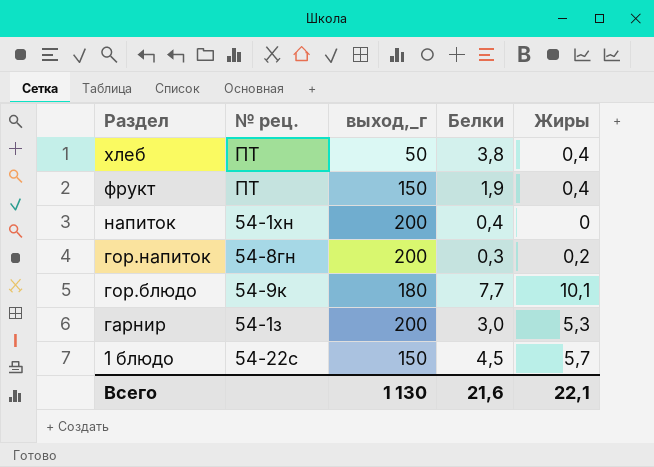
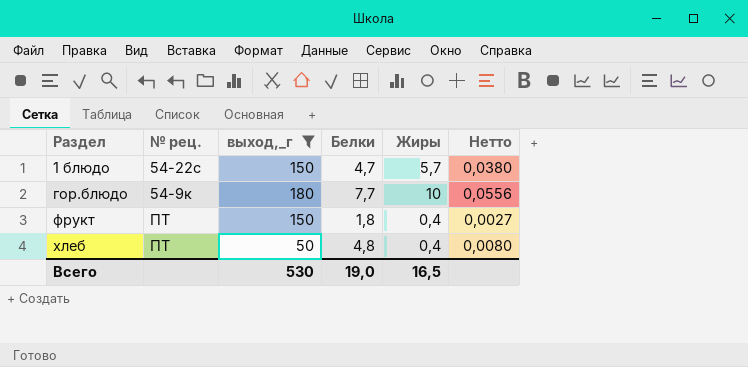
filter: none -> выход,_г != 200
row order: Раздел descending -> Раздел ascending
column Нетто | formula: none -> [Жиры] / [выход,_г]
1 блюдо | Белки: 4,5 -> 4,7
гор.блюдо | Жиры: 10,1 -> 10
фрукт | Белки: 1,9 -> 1,8
хлеб | Белки: 3,8 -> 4,8
Всего | выход,_г: 1 130 -> 530
Всего | Белки: 21,6 -> 19,0
Всего | Жиры: 22,1 -> 16,5

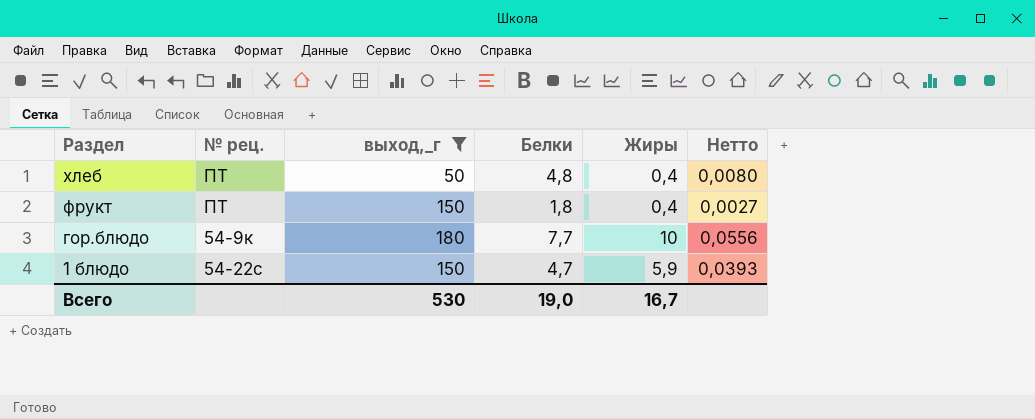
row order: Раздел ascending -> Раздел descending
1 блюдо | Жиры: 5,7 -> 5,9
1 блюдо | Нетто: 0,0380 -> 0,0393
Всего | Жиры: 16,5 -> 16,7

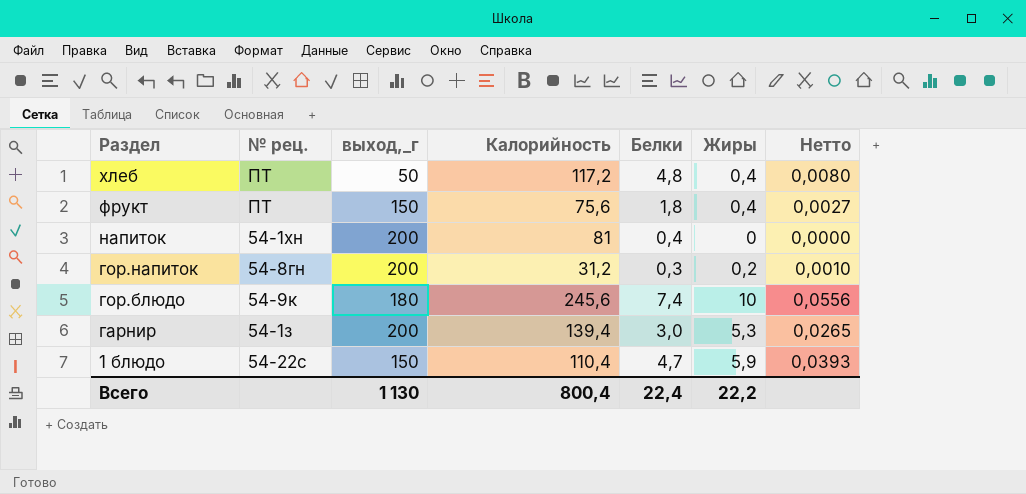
filter: выход,_г != 200 -> none
column Калорийность | position: none -> 4
гор.блюдо | Белки: 7,7 -> 7,4
Всего | выход,_г: 530 -> 1 130
Всего | Белки: 19,0 -> 22,4
Всего | Жиры: 16,7 -> 22,2

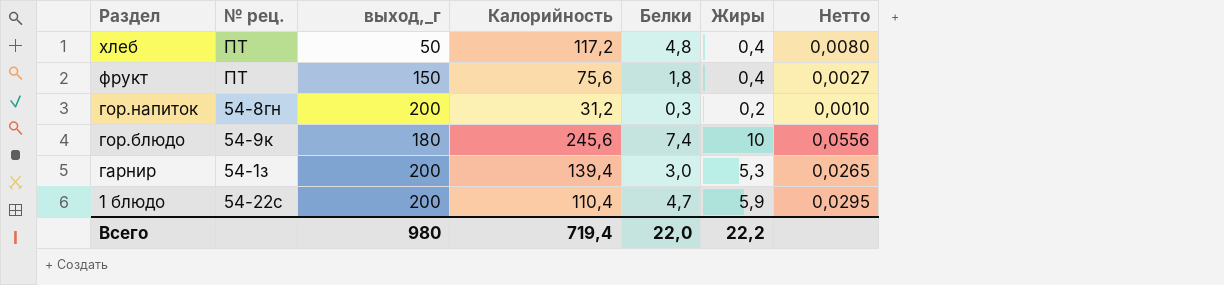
row напиток: 54-1хн | 200 | 81 | 0,4 | 0 | 0,0000 -> none
1 блюдо | выход,_г: 150 -> 200
1 блюдо | Нетто: 0,0393 -> 0,0295
Всего | выход,_г: 1 130 -> 980
Всего | Калорийность: 800,4 -> 719,4
Всего | Белки: 22,4 -> 22,0

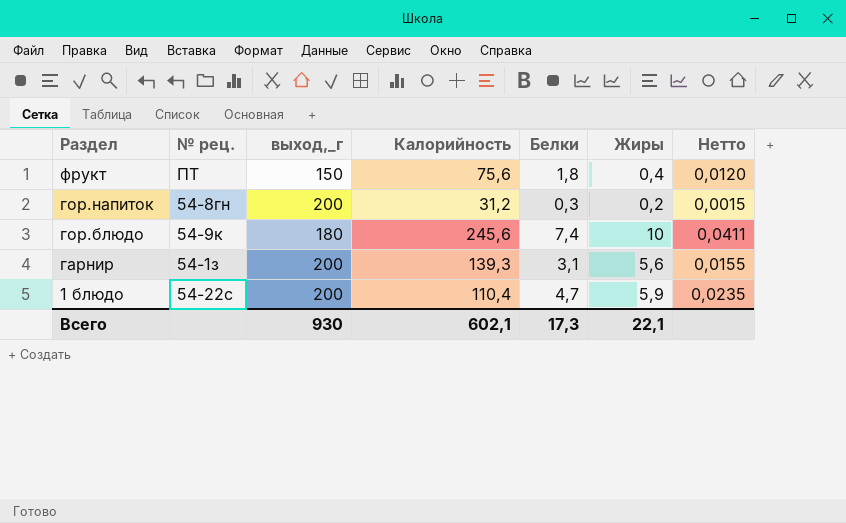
column Нетто | formula: [Жиры] / [выход,_г] -> [Белки] / [выход,_г]
row хлеб: ПТ | 50 | 117,2 | 4,8 | 0,4 | 0,0080 -> none
гарнир | Калорийность: 139,4 -> 139,3
гарнир | Белки: 3,0 -> 3,1
гарнир | Жиры: 5,3 -> 5,6
Всего | выход,_г: 980 -> 930
Всего | Калорийность: 719,4 -> 602,1
Всего | Белки: 22,0 -> 17,3
Всего | Жиры: 22,2 -> 22,1

